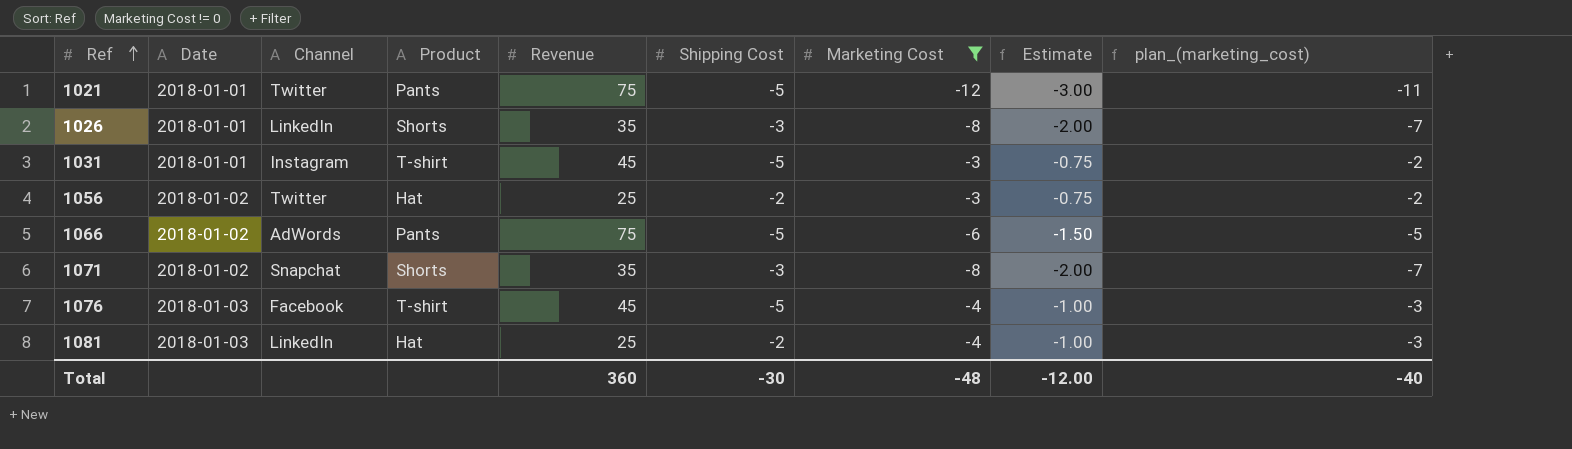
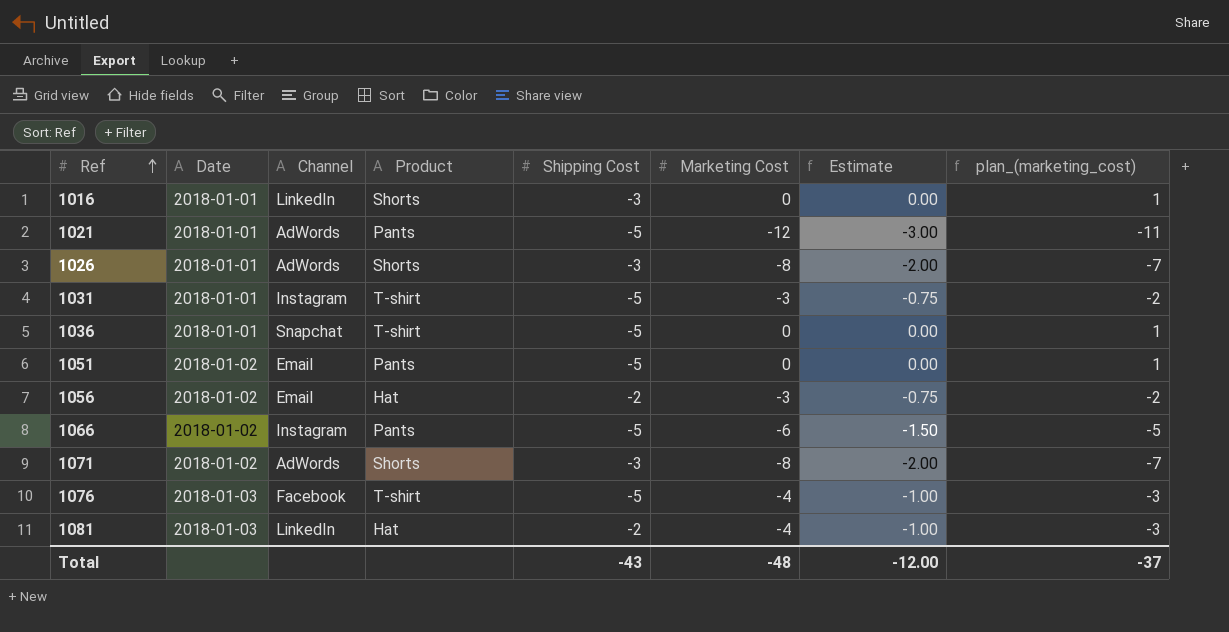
filter: Marketing Cost != 0 -> none
column Revenue | position: 5 -> none
1021 | Channel: Twitter -> AdWords
1026 | Channel: LinkedIn -> AdWords
1056 | Channel: Twitter -> Email
1066 | Channel: AdWords -> Instagram
1071 | Channel: Snapchat -> AdWords
Total | Shipping Cost: -30 -> -43
Total | plan_(marketing_cost): -40 -> -37

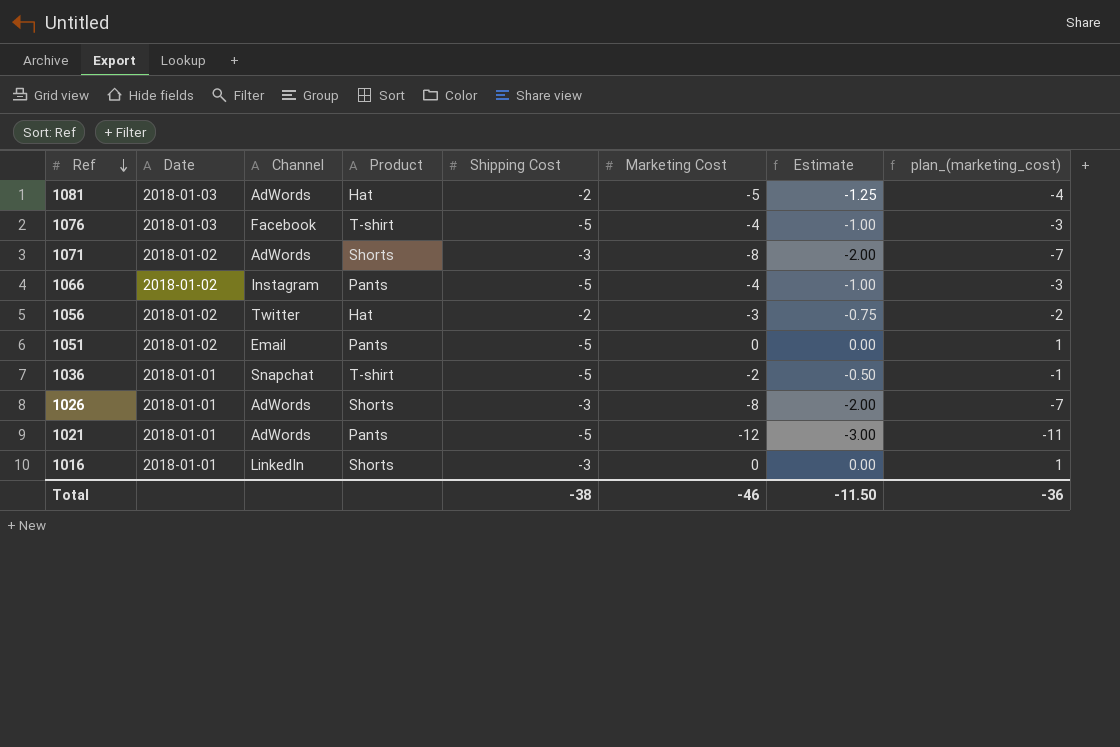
row order: Ref ascending -> Ref descending
row 1031: 2018-01-01 | Instagram | T-shirt | -5 | -3 | -0.75 | -2 -> none
1081 | Channel: LinkedIn -> AdWords
1081 | Marketing Cost: -4 -> -5
1081 | Estimate: -1.00 -> -1.25
1081 | plan_(marketing_cost): -3 -> -4
1066 | Marketing Cost: -6 -> -4
1066 | Estimate: -1.50 -> -1.00
1066 | plan_(marketing_cost): -5 -> -3
1056 | Channel: Email -> Twitter
1036 | Marketing Cost: 0 -> -2
1036 | Estimate: 0.00 -> -0.50
1036 | plan_(marketing_cost): 1 -> -1
Total | Shipping Cost: -43 -> -38
Total | Marketing Cost: -48 -> -46
Total | Estimate: -12.00 -> -11.50
Total | plan_(marketing_cost): -37 -> -36

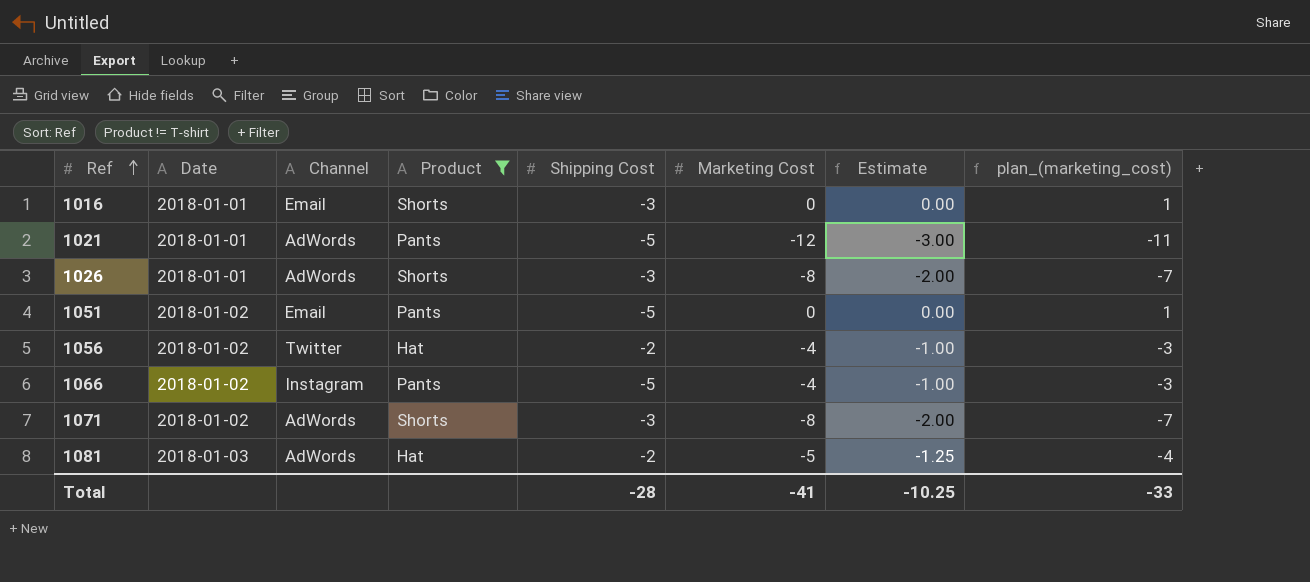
filter: none -> Product != T-shirt
row order: Ref descending -> Ref ascending
1016 | Channel: LinkedIn -> Email
1056 | Marketing Cost: -3 -> -4
1056 | Estimate: -0.75 -> -1.00
1056 | plan_(marketing_cost): -2 -> -3
Total | Shipping Cost: -38 -> -28
Total | Marketing Cost: -46 -> -41
Total | Estimate: -11.50 -> -10.25
Total | plan_(marketing_cost): -36 -> -33

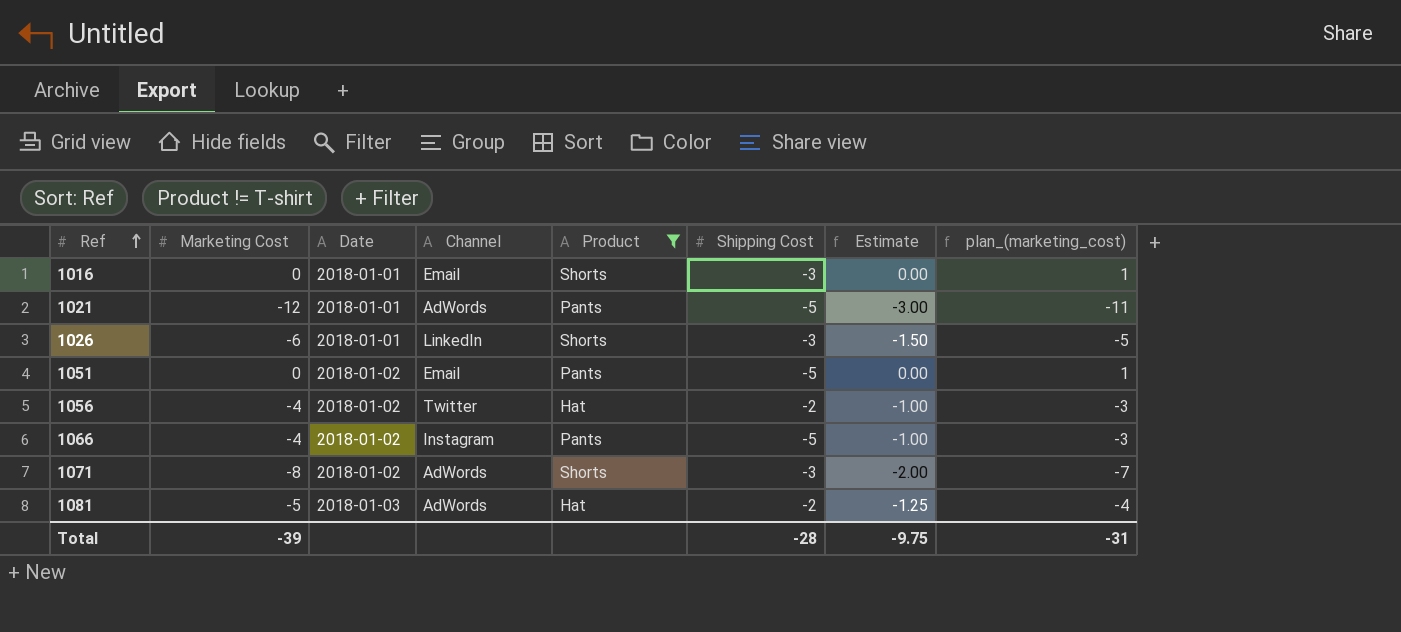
column Marketing Cost | position: 6 -> 2
1026 | Marketing Cost: -8 -> -6
1026 | Channel: AdWords -> LinkedIn
1026 | Estimate: -2.00 -> -1.50
1026 | plan_(marketing_cost): -7 -> -5
Total | Marketing Cost: -41 -> -39
Total | Estimate: -10.25 -> -9.75
Total | plan_(marketing_cost): -33 -> -31

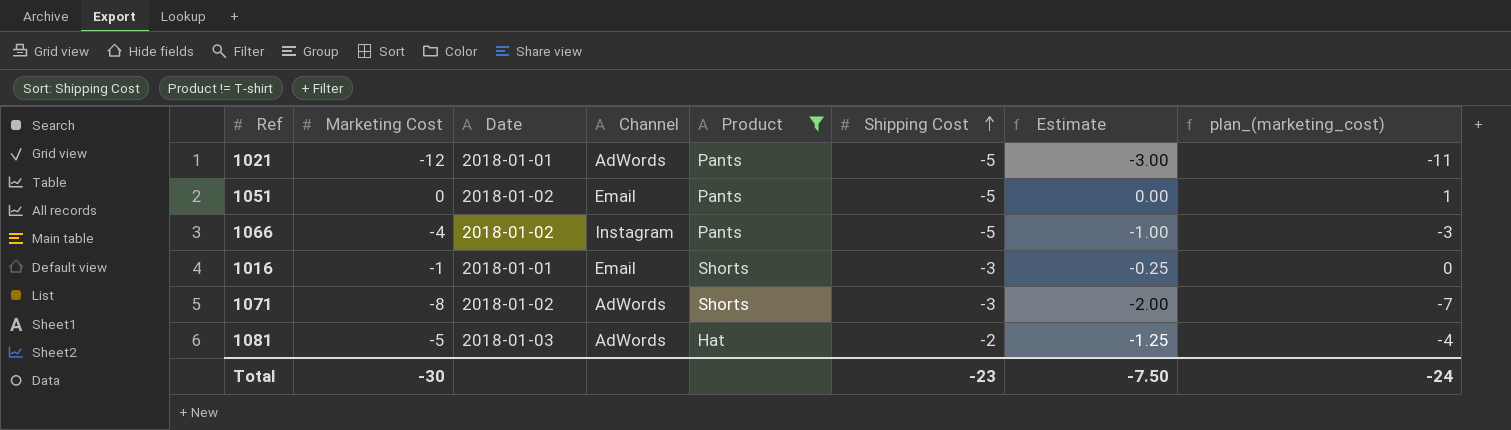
row order: Ref ascending -> Shipping Cost ascending
row 1026: -6 | 2018-01-01 | LinkedIn | Shorts | -3 | -1.50 | -5 -> none
row 1056: -4 | 2018-01-02 | Twitter | Hat | -2 | -1.00 | -3 -> none
1016 | Marketing Cost: 0 -> -1
1016 | Estimate: 0.00 -> -0.25
1016 | plan_(marketing_cost): 1 -> 0
Total | Marketing Cost: -39 -> -30
Total | Shipping Cost: -28 -> -23
Total | Estimate: -9.75 -> -7.50
Total | plan_(marketing_cost): -31 -> -24

